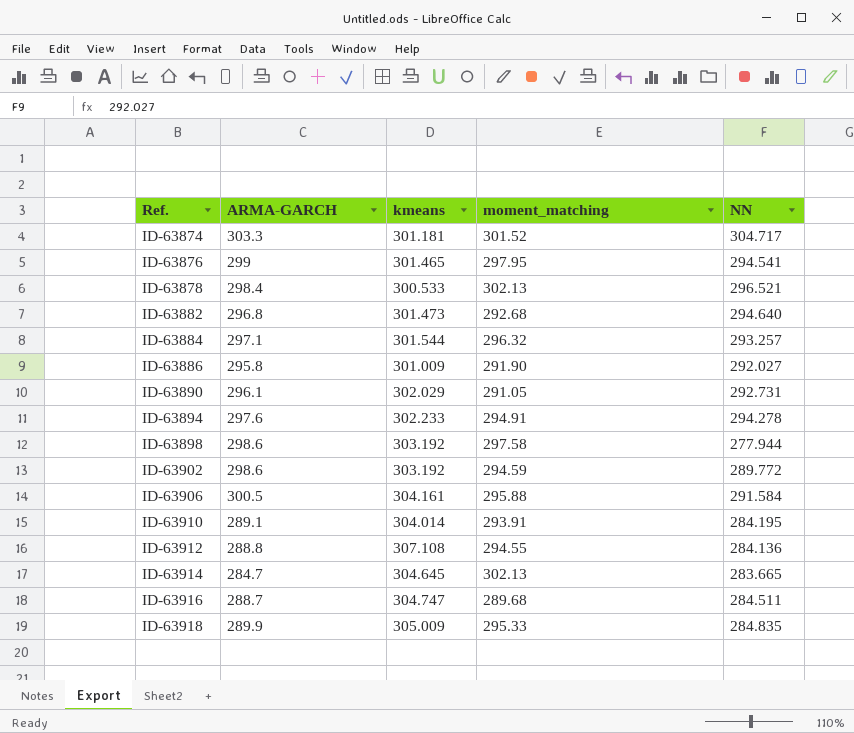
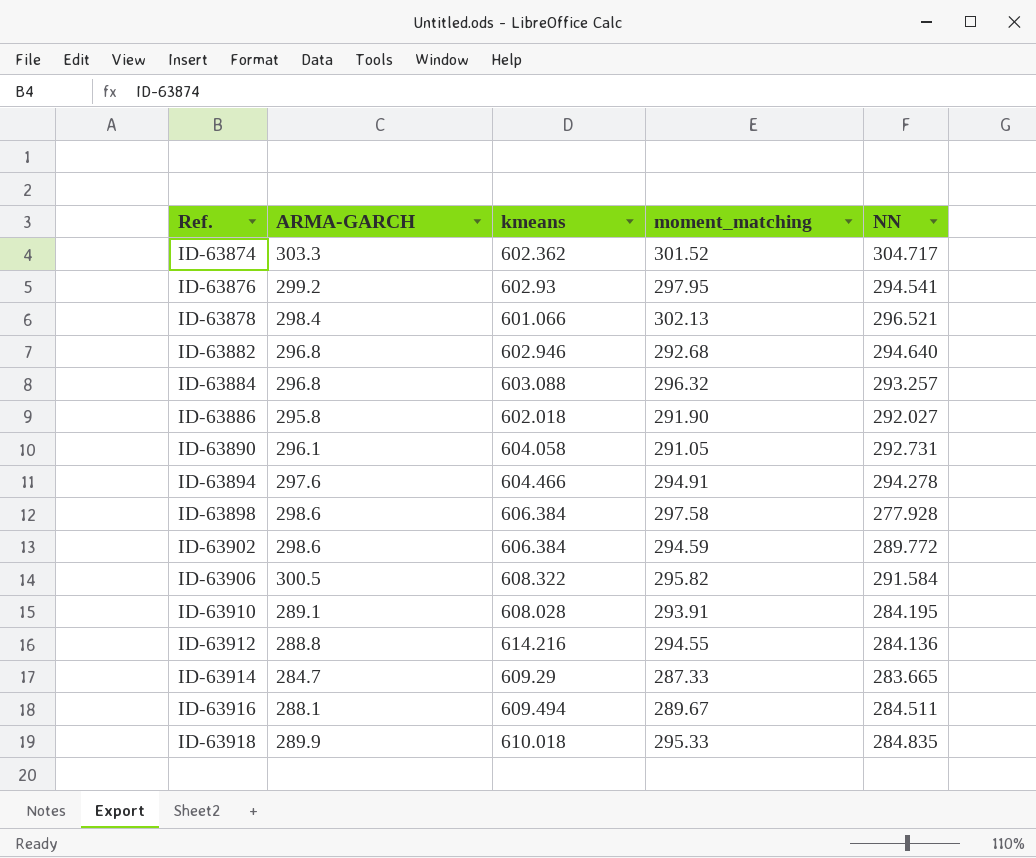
ID-63874 | kmeans: 301.181 -> 602.362
ID-63876 | ARMA-GARCH: 299 -> 299.2
ID-63876 | kmeans: 301.465 -> 602.93
ID-63878 | kmeans: 300.533 -> 601.066
ID-63882 | kmeans: 301.473 -> 602.946
ID-63884 | ARMA-GARCH: 297.1 -> 296.8
ID-63884 | kmeans: 301.544 -> 603.088
ID-63886 | kmeans: 301.009 -> 602.018
ID-63890 | kmeans: 302.029 -> 604.058
ID-63894 | kmeans: 302.233 -> 604.466
ID-63898 | kmeans: 303.192 -> 606.384
ID-63898 | NN: 277.944 -> 277.928
ID-63902 | kmeans: 303.192 -> 606.384
ID-63906 | kmeans: 304.161 -> 608.322
ID-63906 | moment_matching: 295.88 -> 295.82
ID-63910 | kmeans: 304.014 -> 608.028
ID-63912 | kmeans: 307.108 -> 614.216
ID-63914 | kmeans: 304.645 -> 609.29
ID-63914 | moment_matching: 302.13 -> 287.33
ID-63916 | ARMA-GARCH: 288.7 -> 288.1
ID-63916 | kmeans: 304.747 -> 609.494
ID-63916 | moment_matching: 289.68 -> 289.67
ID-63918 | kmeans: 305.009 -> 610.018

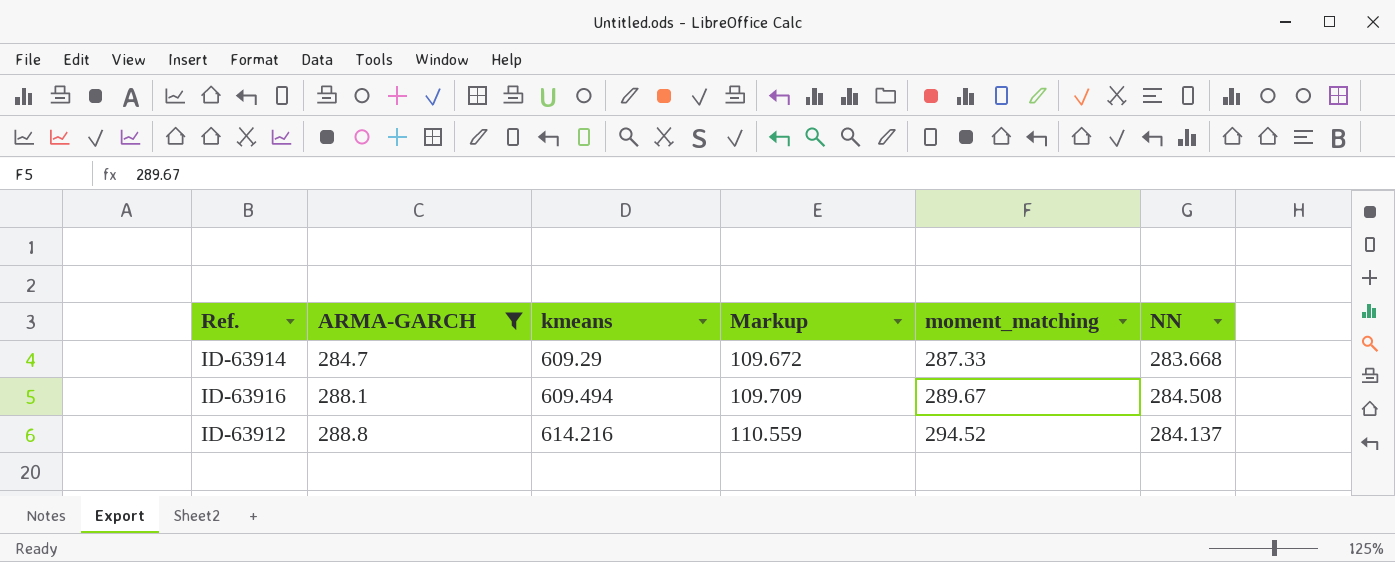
filter: none -> ARMA-GARCH <= 288.8
row order: Ref. ascending -> ARMA-GARCH ascending
column Markup | formula: none -> [kmeans] * 0.18
ID-63914 | NN: 283.665 -> 283.668
ID-63916 | NN: 284.511 -> 284.508
ID-63912 | moment_matching: 294.55 -> 294.52
ID-63912 | NN: 284.136 -> 284.137

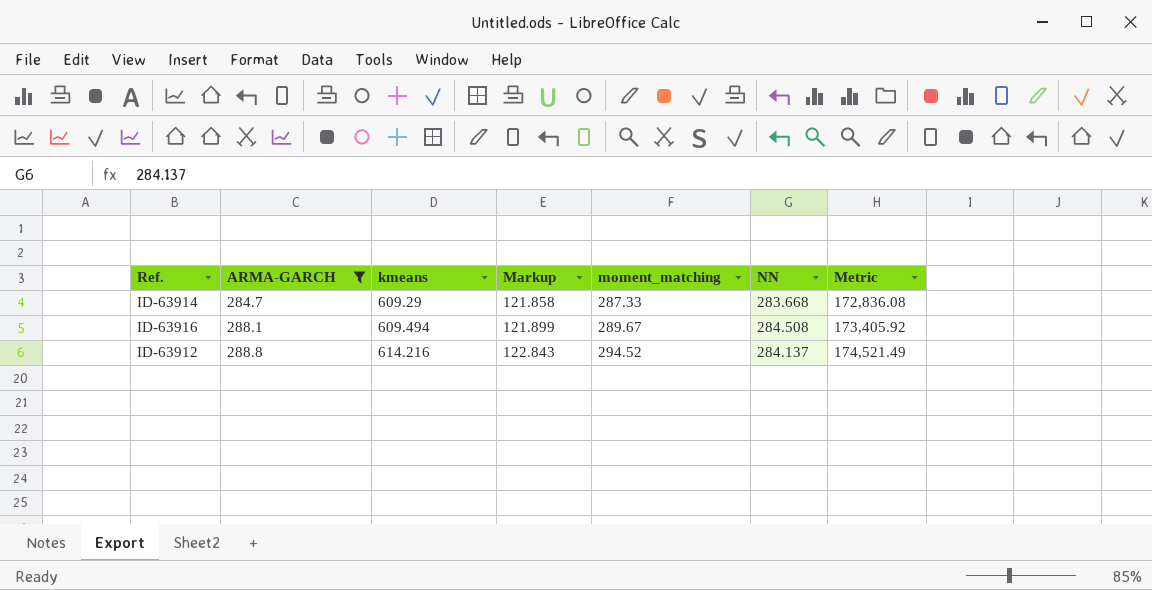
column Markup | formula: [kmeans] * 0.18 -> [kmeans] * 0.2
column Metric | formula: none -> [kmeans] * [NN]

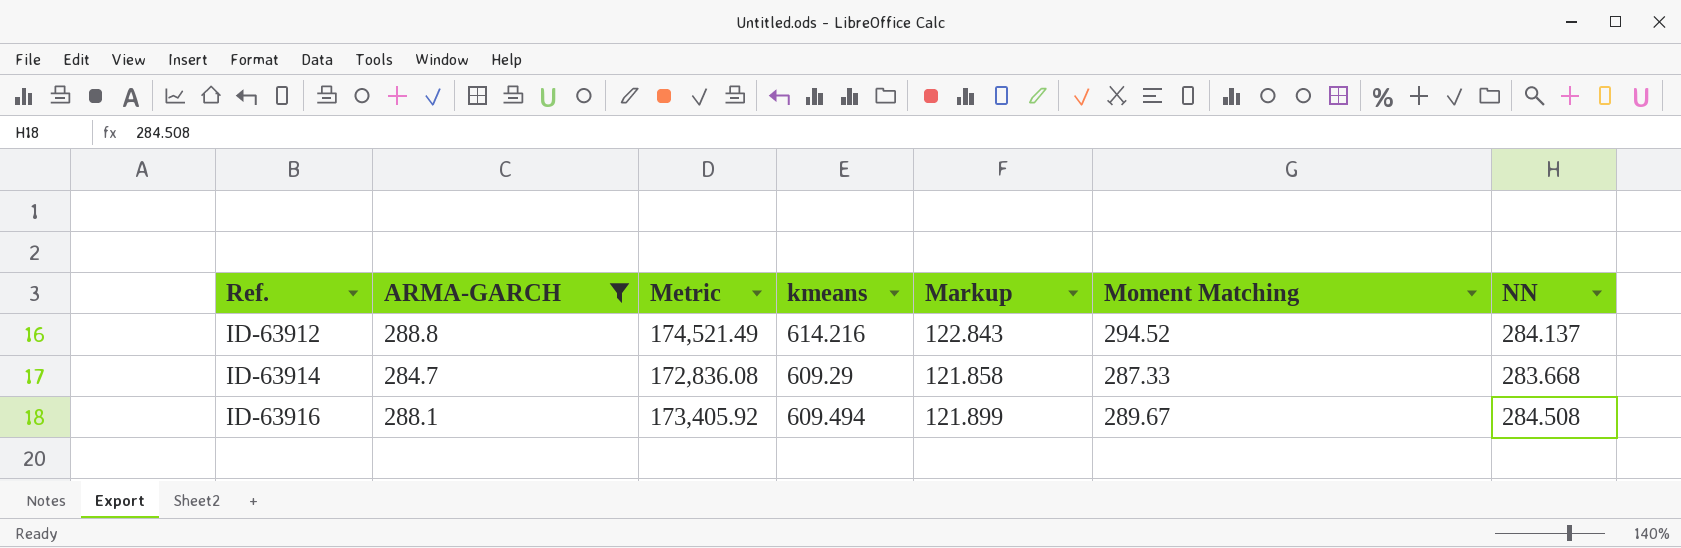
row order: ARMA-GARCH ascending -> Ref. ascending
column Metric | position: 7 -> 3
column name: moment_matching -> Moment Matching

